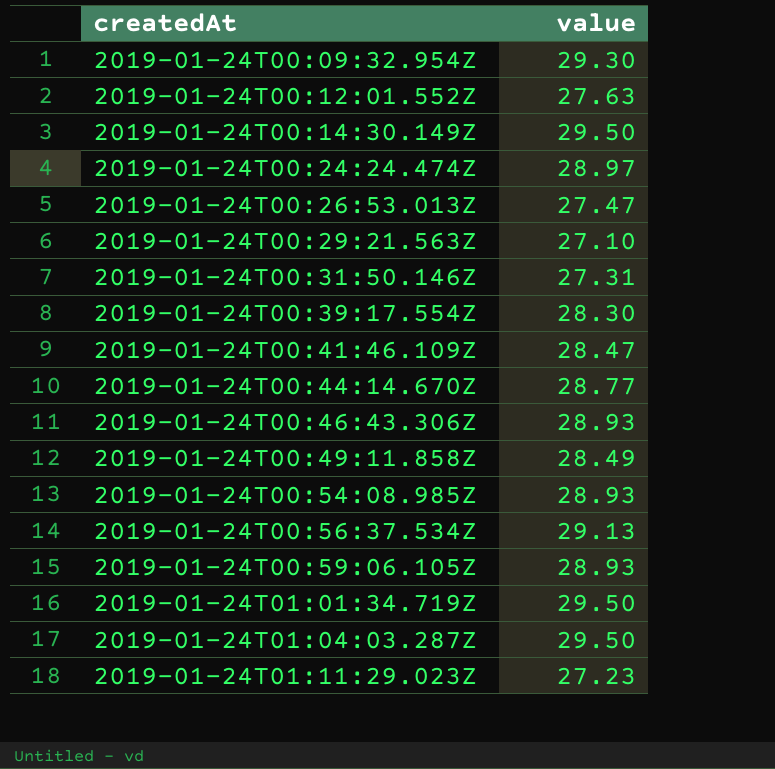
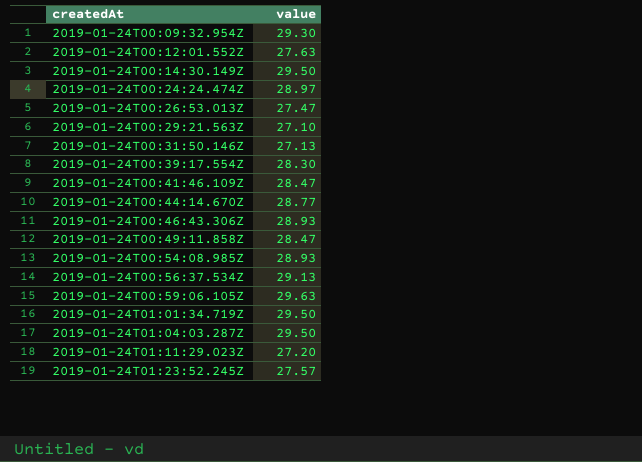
2019-01-24T00:31:50.146Z | value: 27.31 -> 27.13
2019-01-24T00:49:11.858Z | value: 28.49 -> 28.47
2019-01-24T00:59:06.105Z | value: 28.93 -> 29.63
2019-01-24T01:11:29.023Z | value: 27.23 -> 27.20
row 2019-01-24T01:23:52.245Z: none -> 27.57

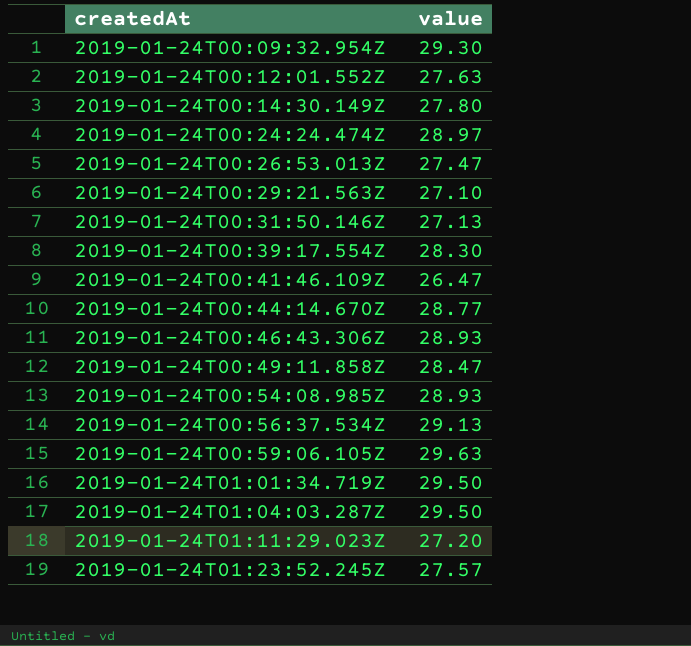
2019-01-24T00:14:30.149Z | value: 29.50 -> 27.80
2019-01-24T00:41:46.109Z | value: 28.47 -> 26.47

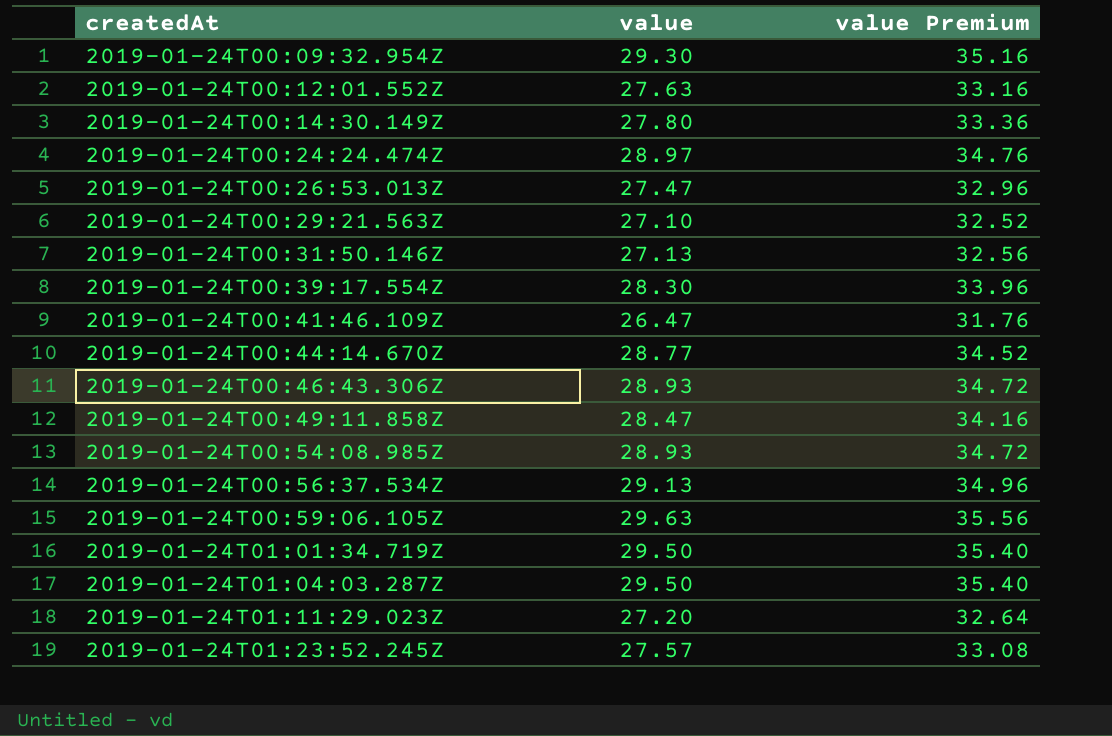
column value Premium | formula: none -> [value] * 1.2

